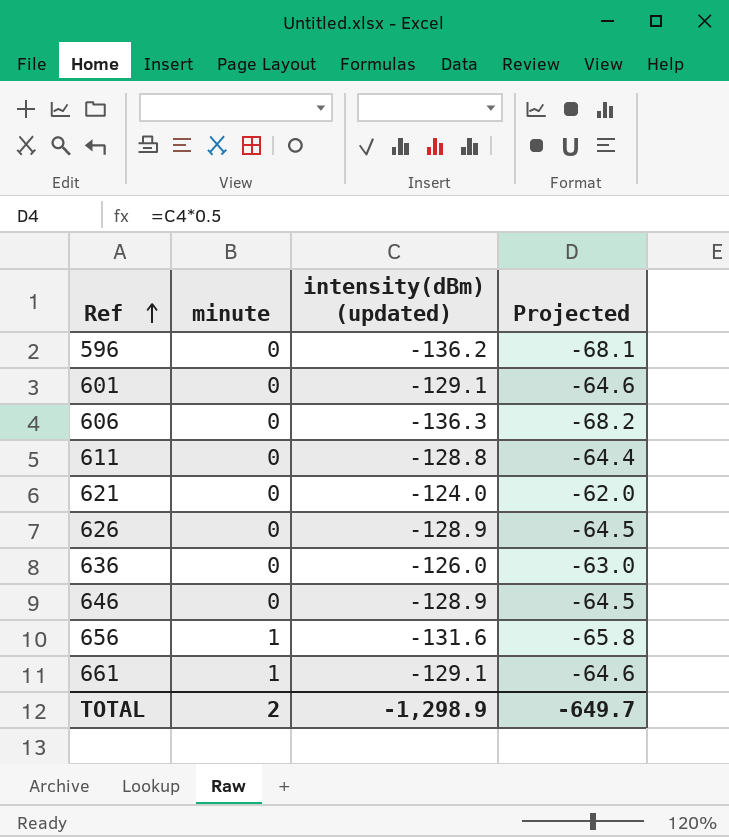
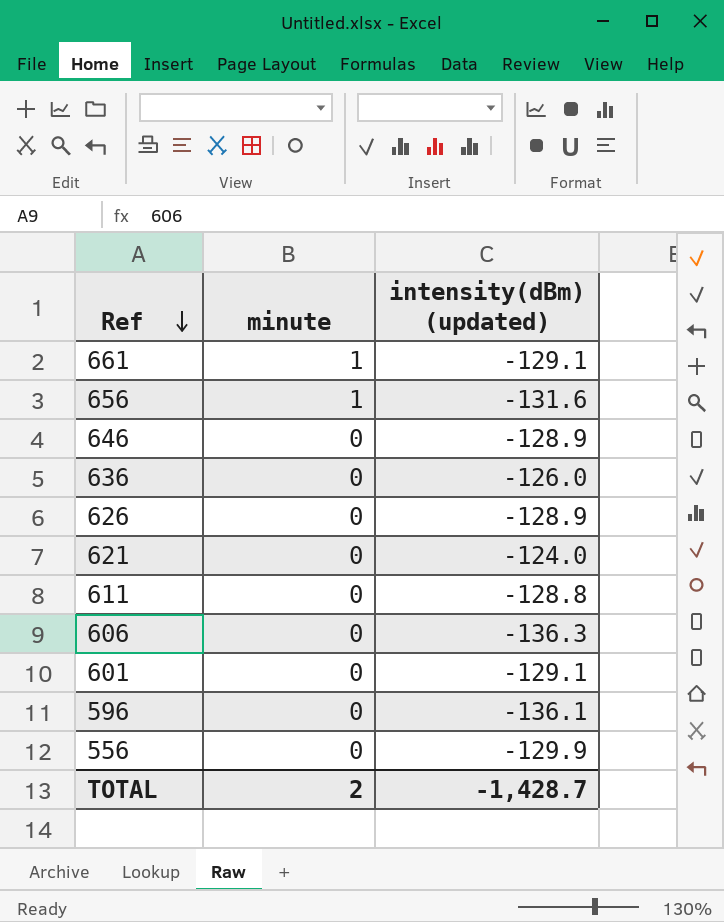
row order: Ref ascending -> Ref descending
column Projected | formula: [intensity(dBm) (updated)] * 0.5 -> none
596 | intensity(dBm) (updated): -136.2 -> -136.1
row 556: none -> 0 | -129.9
TOTAL | intensity(dBm) (updated): -1,298.9 -> -1,428.7

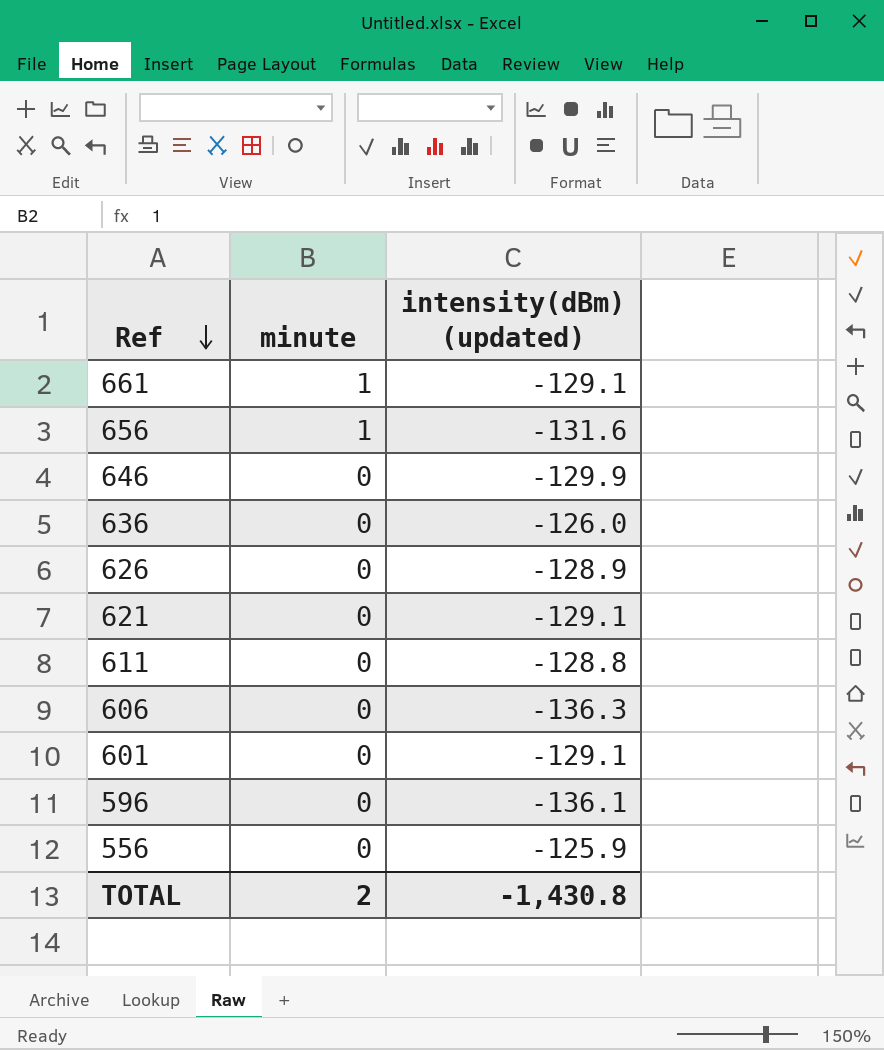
646 | intensity(dBm) (updated): -128.9 -> -129.9
621 | intensity(dBm) (updated): -124.0 -> -129.1
556 | intensity(dBm) (updated): -129.9 -> -125.9
TOTAL | intensity(dBm) (updated): -1,428.7 -> -1,430.8

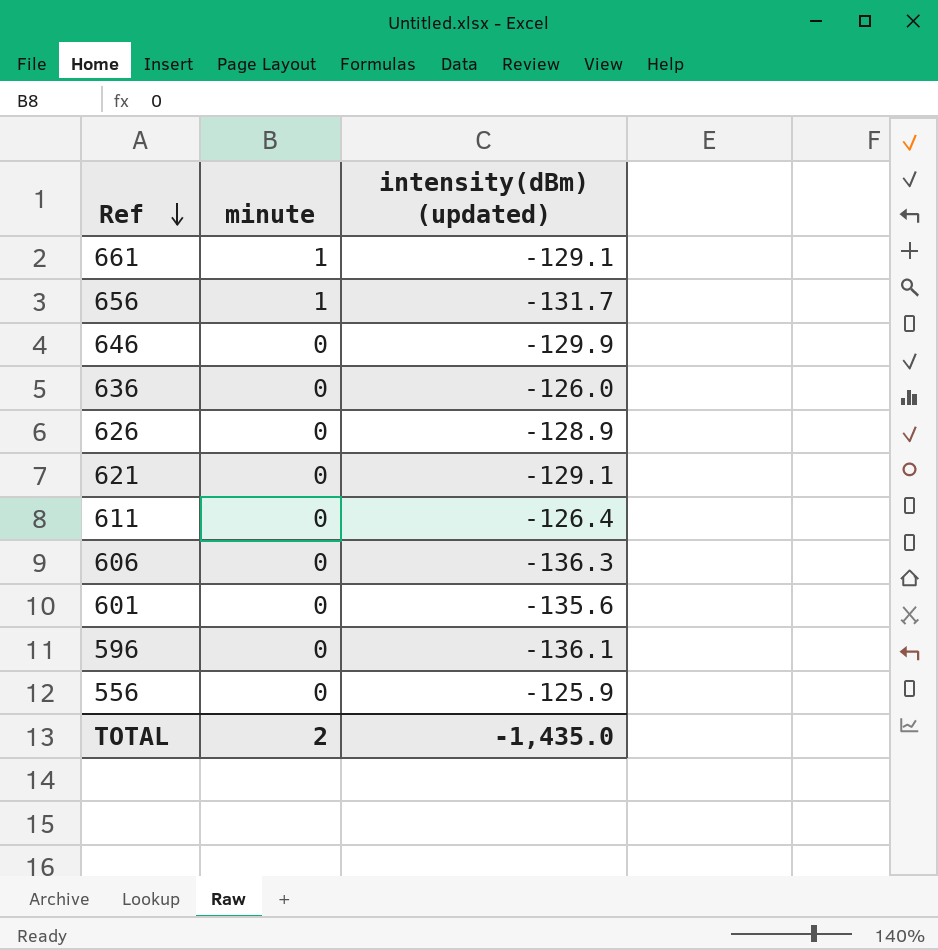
656 | intensity(dBm) (updated): -131.6 -> -131.7
611 | intensity(dBm) (updated): -128.8 -> -126.4
601 | intensity(dBm) (updated): -129.1 -> -135.6
TOTAL | intensity(dBm) (updated): -1,430.8 -> -1,435.0

